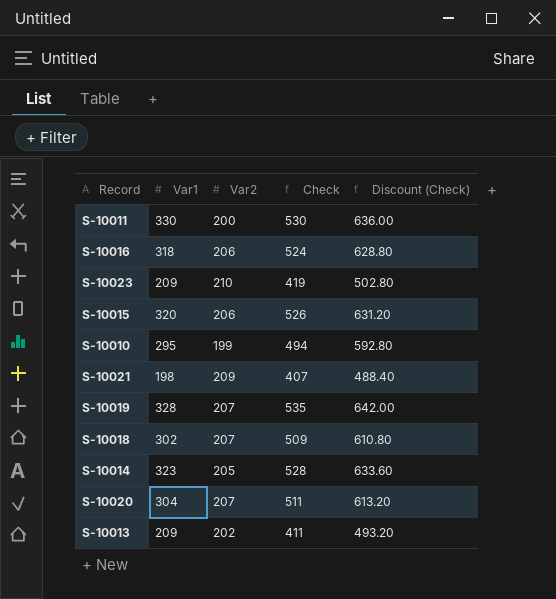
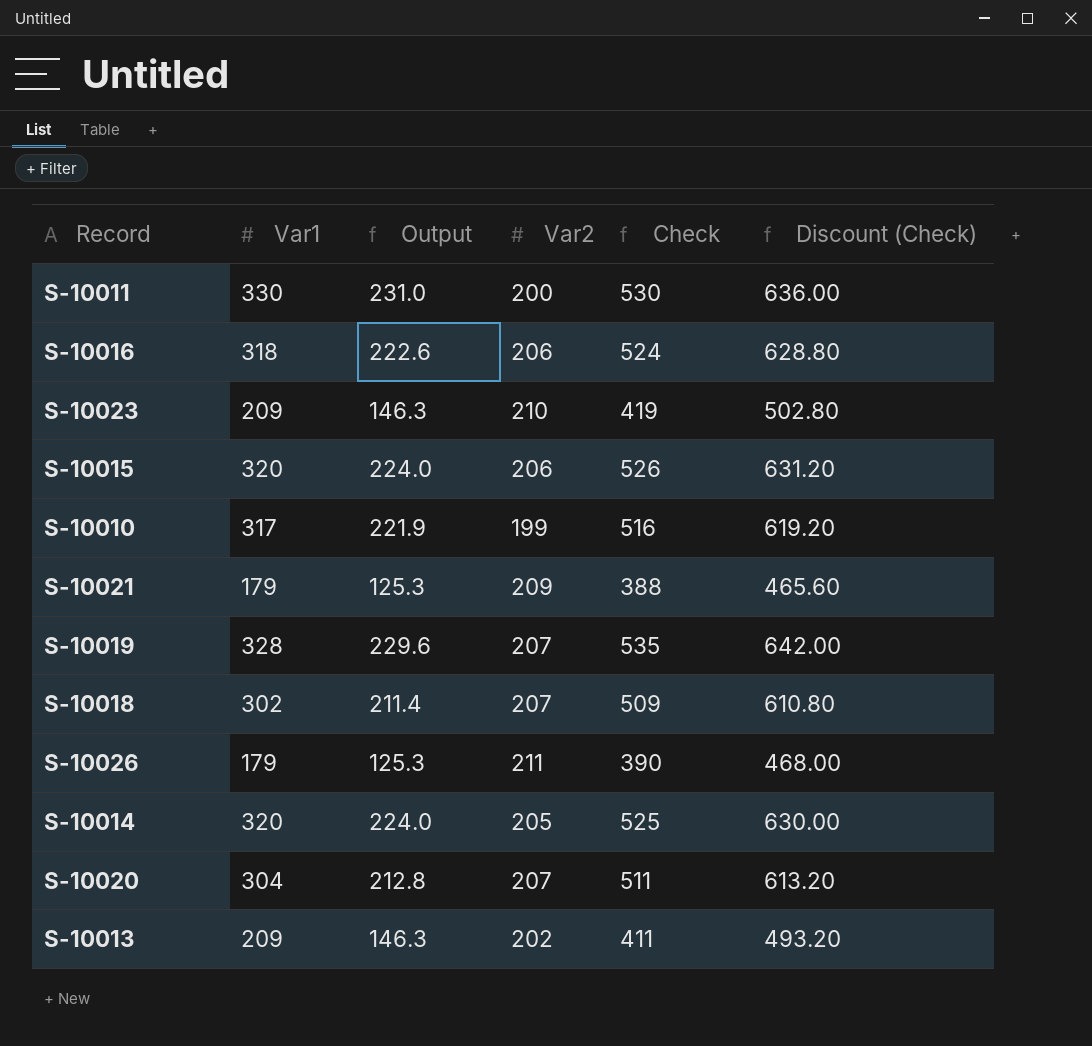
column Output | formula: none -> [Var1] * 0.7
S-10010 | Var1: 295 -> 317
S-10010 | Check: 494 -> 516
S-10010 | Discount (Check): 592.80 -> 619.20
S-10021 | Var1: 198 -> 179
S-10021 | Check: 407 -> 388
S-10021 | Discount (Check): 488.40 -> 465.60
row S-10026: none -> 179 | 125.3 | 211 | 390 | 468.00
S-10014 | Var1: 323 -> 320
S-10014 | Check: 528 -> 525
S-10014 | Discount (Check): 633.60 -> 630.00

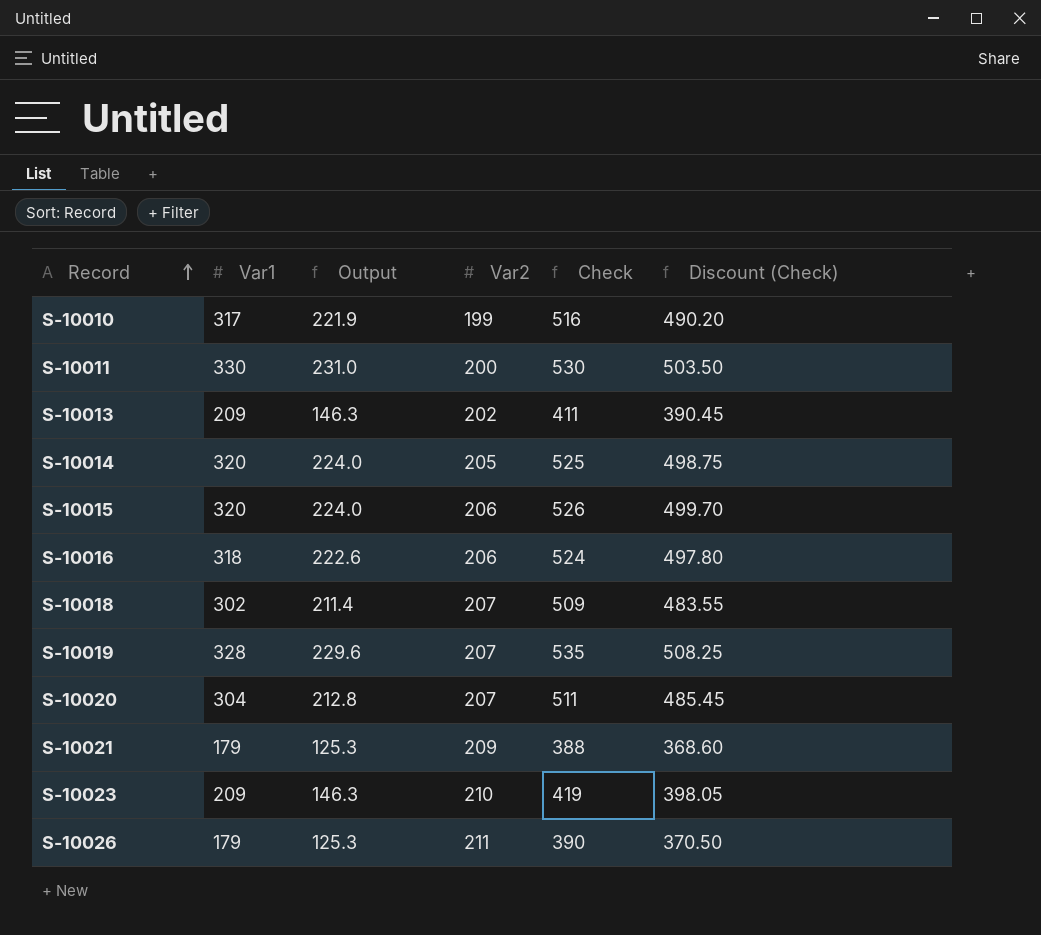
row order: none -> Record ascending
column Discount (Check) | formula: [Check] * 1.2 -> [Check] * 0.95

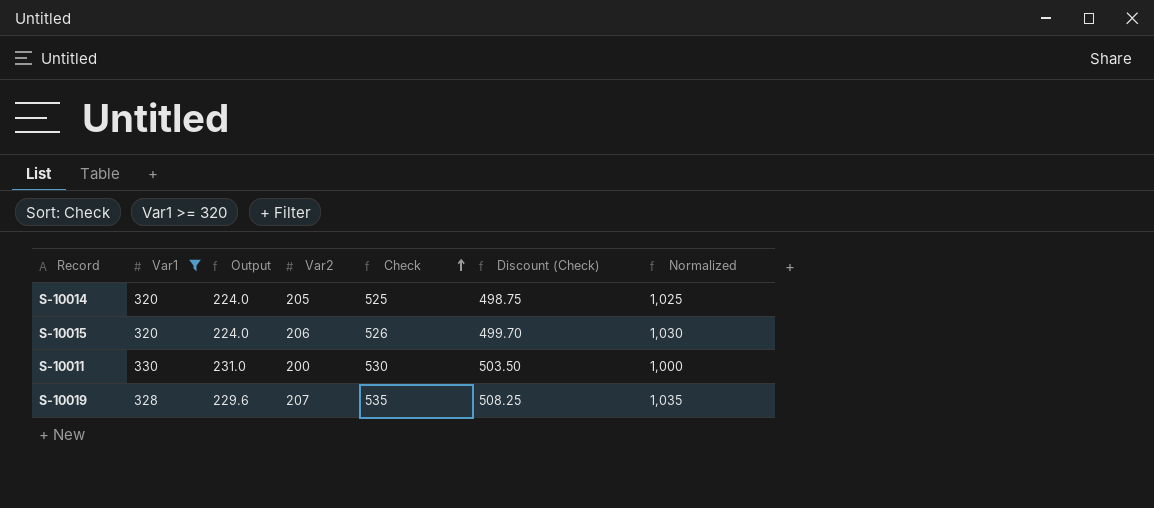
filter: none -> Var1 >= 320
row order: Record ascending -> Check ascending
column Normalized | formula: none -> [Var2] * 5

